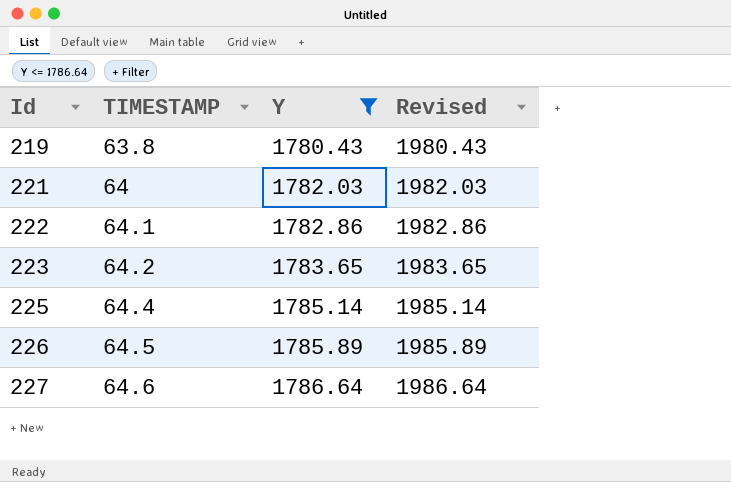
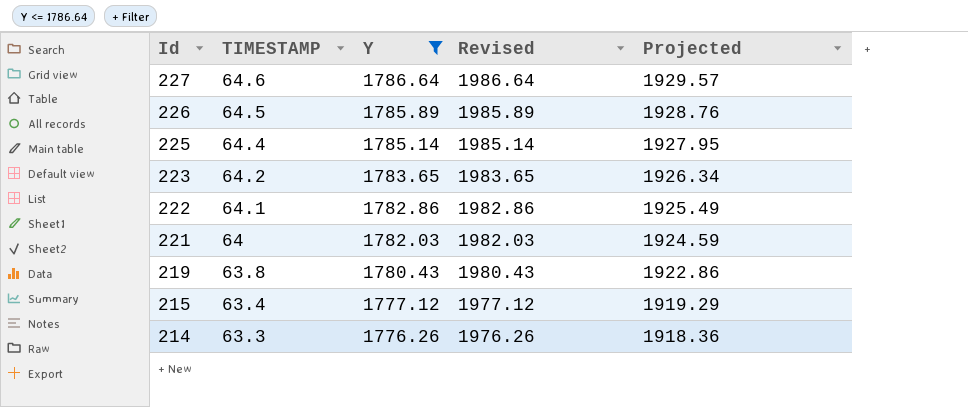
row order: Id ascending -> Id descending
column Projected | formula: none -> [Y] * 1.08
row 215: none -> 63.4 | 1777.12 | 1977.12 | 1919.29
row 214: none -> 63.3 | 1776.26 | 1976.26 | 1918.36

